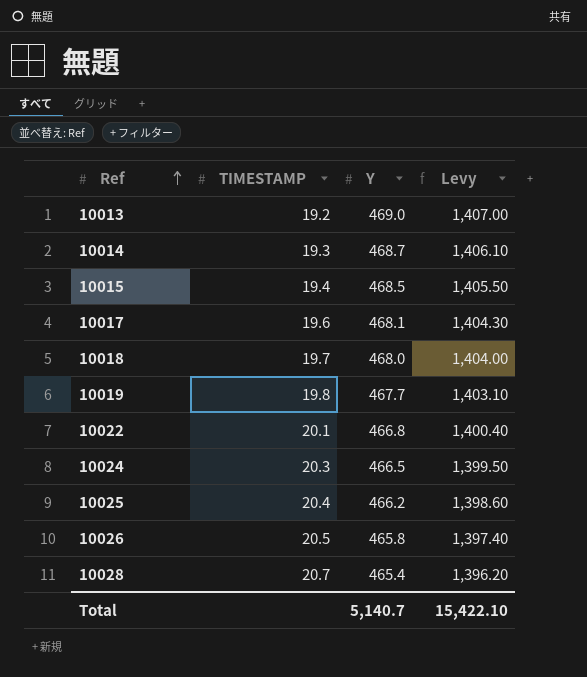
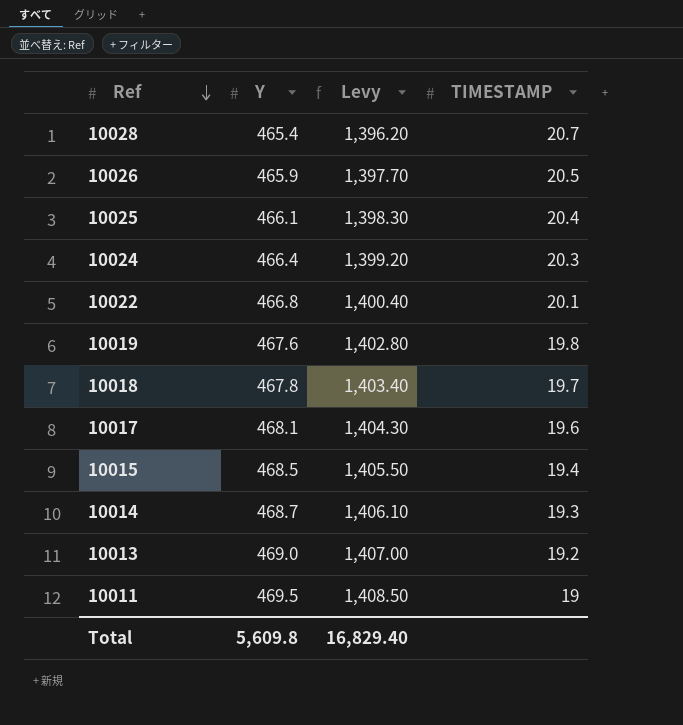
row order: Ref ascending -> Ref descending
column TIMESTAMP | position: 2 -> 4
10026 | Y: 465.8 -> 465.9
10026 | Levy: 1,397.40 -> 1,397.70
10025 | Y: 466.2 -> 466.1
10025 | Levy: 1,398.60 -> 1,398.30
10024 | Y: 466.5 -> 466.4
10024 | Levy: 1,399.50 -> 1,399.20
10019 | Y: 467.7 -> 467.6
10019 | Levy: 1,403.10 -> 1,402.80
10018 | Y: 468.0 -> 467.8
10018 | Levy: 1,404.00 -> 1,403.40
row 10011: none -> 469.5 | 1,408.50 | 19
Total | Y: 5,140.7 -> 5,609.8
Total | Levy: 15,422.10 -> 16,829.40

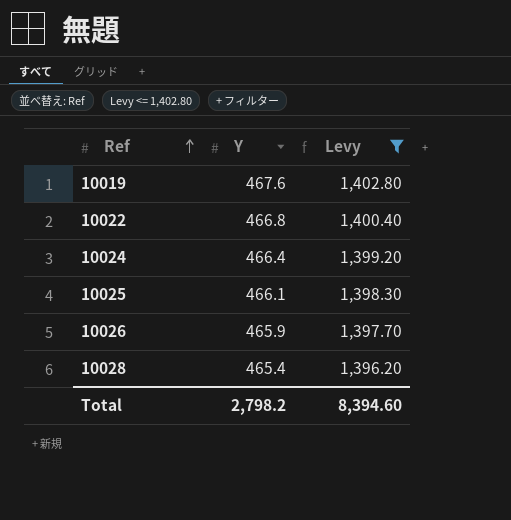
filter: none -> Levy <= 1,402.80
row order: Ref descending -> Ref ascending
column TIMESTAMP | position: 4 -> none
Total | Y: 5,609.8 -> 2,798.2
Total | Levy: 16,829.40 -> 8,394.60

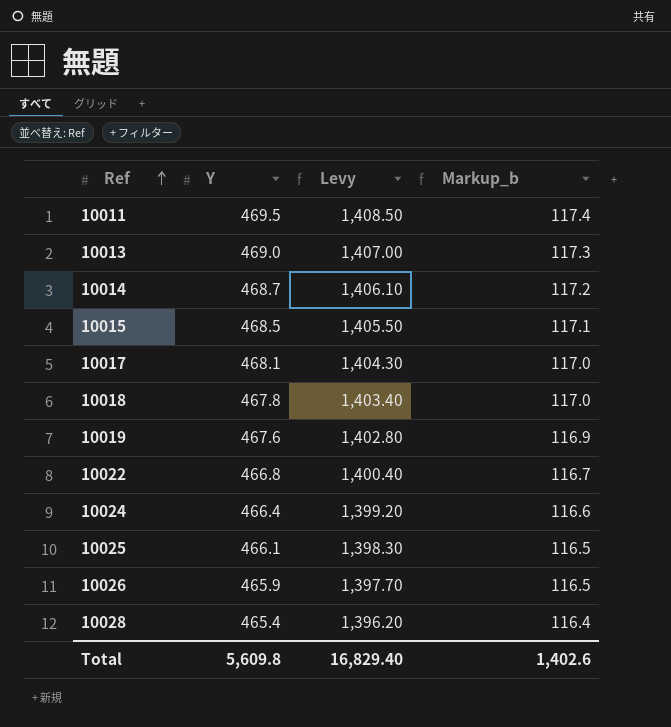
filter: Levy <= 1,402.80 -> none
column Markup_b | formula: none -> [Y] * 0.25
Total | Y: 2,798.2 -> 5,609.8
Total | Levy: 8,394.60 -> 16,829.40

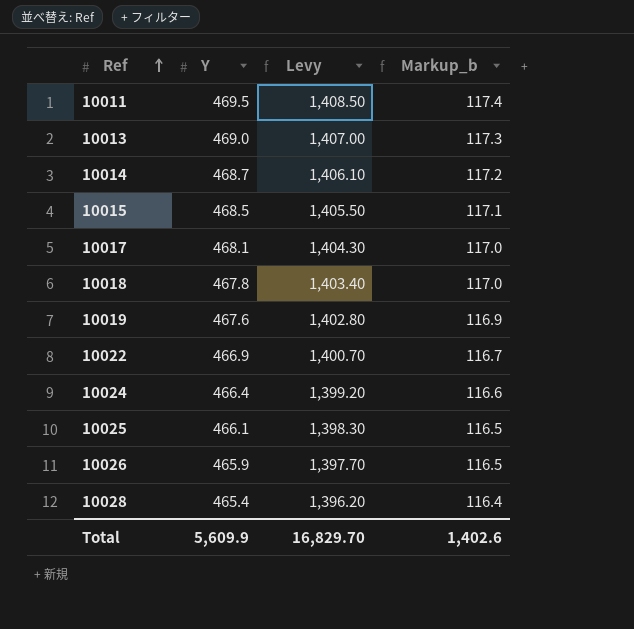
10022 | Y: 466.8 -> 466.9
10022 | Levy: 1,400.40 -> 1,400.70
Total | Y: 5,609.8 -> 5,609.9
Total | Levy: 16,829.40 -> 16,829.70

